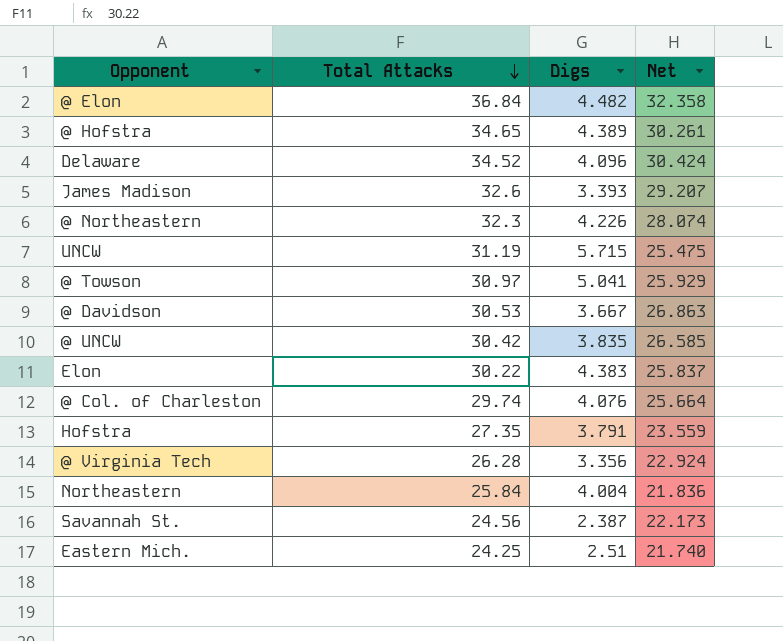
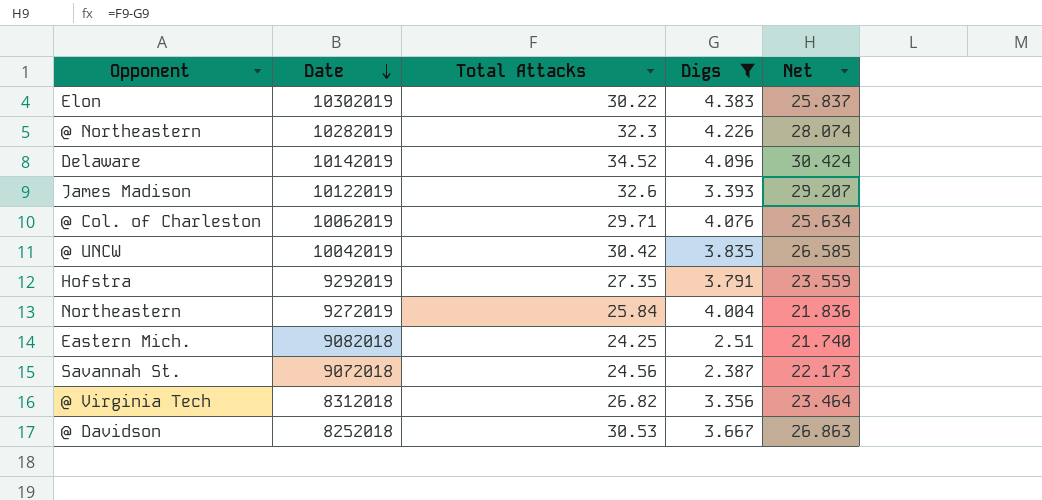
filter: none -> Digs <= 4.383
row order: Total Attacks descending -> Date descending
column Date | position: none -> 2
@ Col. of Charleston | Total Attacks: 29.74 -> 29.71
@ Col. of Charleston | Net: 25.664 -> 25.634
@ Virginia Tech | Total Attacks: 26.28 -> 26.82
@ Virginia Tech | Net: 22.924 -> 23.464

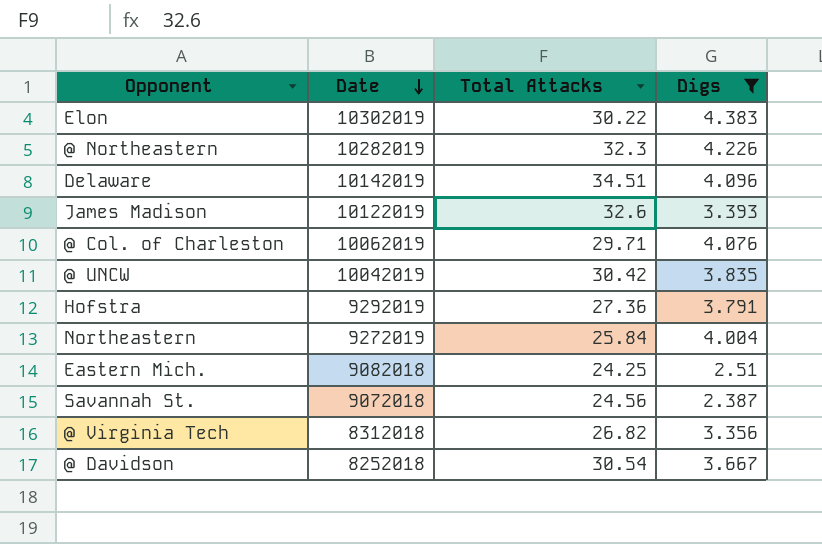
column Net | formula: [Total Attacks] - [Digs] -> none
Delaware | Total Attacks: 34.52 -> 34.51
Hofstra | Total Attacks: 27.35 -> 27.36
@ Davidson | Total Attacks: 30.53 -> 30.54

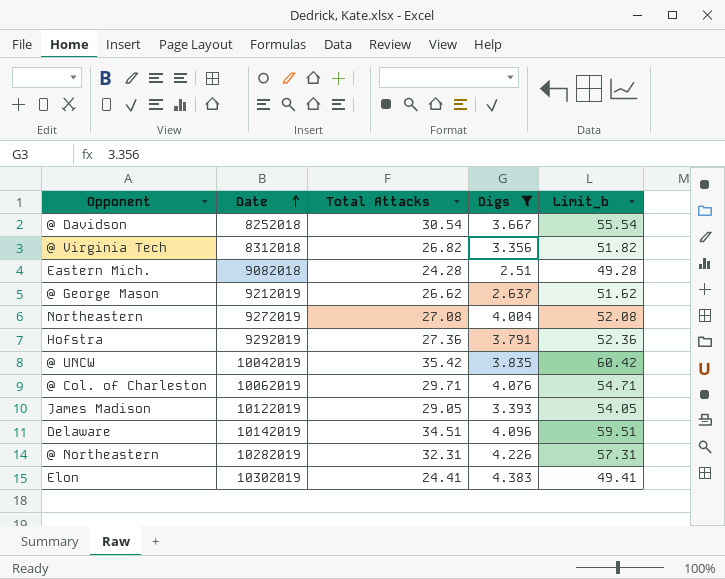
row order: Date descending -> Date ascending
column Limit_b | formula: none -> [Total Attacks] + 25
row Savannah St.: 9072018 | 24.56 | 2.387 -> none
Eastern Mich. | Total Attacks: 24.25 -> 24.28
row @ George Mason: none -> 9212019 | 26.62 | 2.637 | 51.62
Northeastern | Total Attacks: 25.84 -> 27.08
@ UNCW | Total Attacks: 30.42 -> 35.42
James Madison | Total Attacks: 32.6 -> 29.05
@ Northeastern | Total Attacks: 32.3 -> 32.31
Elon | Total Attacks: 30.22 -> 24.41

